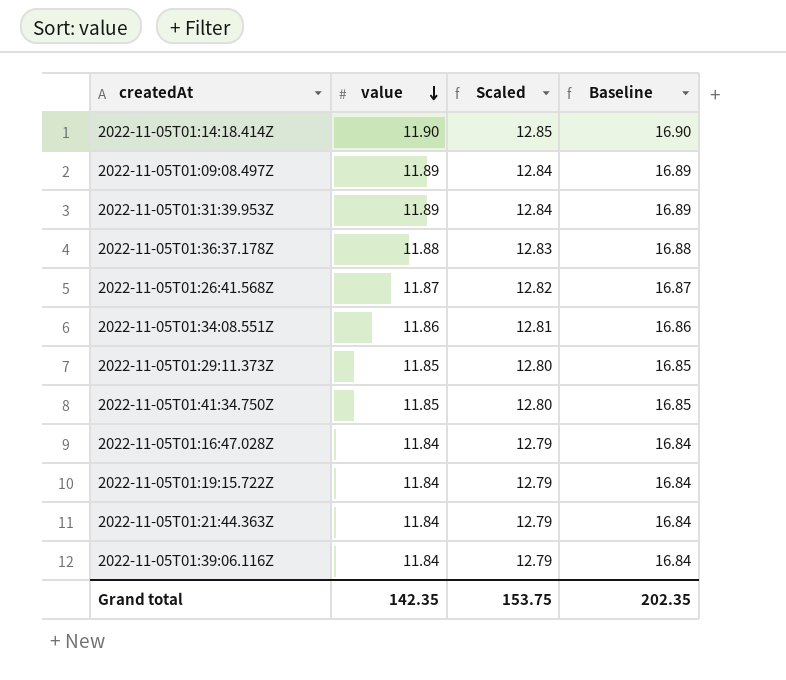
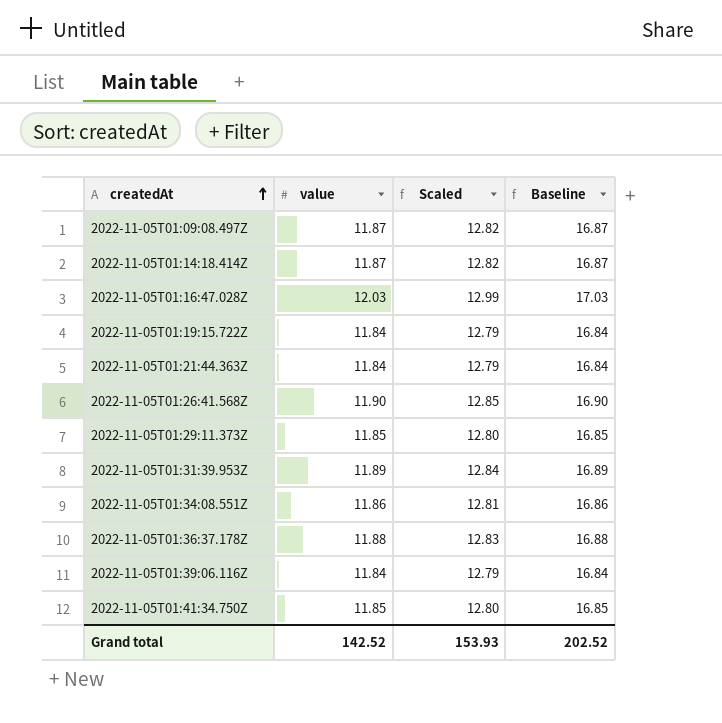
row order: value descending -> createdAt ascending
2022-11-05T01:09:08.497Z | value: 11.89 -> 11.87
2022-11-05T01:09:08.497Z | Scaled: 12.84 -> 12.82
2022-11-05T01:09:08.497Z | Baseline: 16.89 -> 16.87
2022-11-05T01:14:18.414Z | value: 11.90 -> 11.87
2022-11-05T01:14:18.414Z | Scaled: 12.85 -> 12.82
2022-11-05T01:14:18.414Z | Baseline: 16.90 -> 16.87
2022-11-05T01:16:47.028Z | value: 11.84 -> 12.03
2022-11-05T01:16:47.028Z | Scaled: 12.79 -> 12.99
2022-11-05T01:16:47.028Z | Baseline: 16.84 -> 17.03
2022-11-05T01:26:41.568Z | value: 11.87 -> 11.90
2022-11-05T01:26:41.568Z | Scaled: 12.82 -> 12.85
2022-11-05T01:26:41.568Z | Baseline: 16.87 -> 16.90
Grand total | value: 142.35 -> 142.52
Grand total | Scaled: 153.75 -> 153.93
Grand total | Baseline: 202.35 -> 202.52

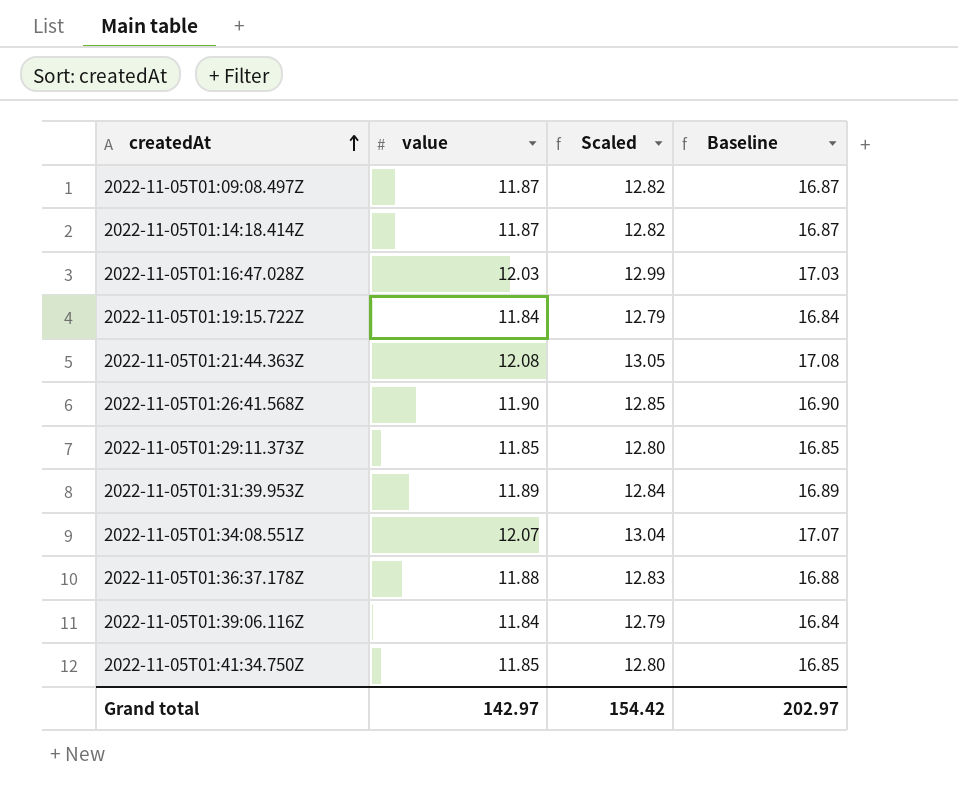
2022-11-05T01:21:44.363Z | value: 11.84 -> 12.08
2022-11-05T01:21:44.363Z | Scaled: 12.79 -> 13.05
2022-11-05T01:21:44.363Z | Baseline: 16.84 -> 17.08
2022-11-05T01:34:08.551Z | value: 11.86 -> 12.07
2022-11-05T01:34:08.551Z | Scaled: 12.81 -> 13.04
2022-11-05T01:34:08.551Z | Baseline: 16.86 -> 17.07
Grand total | value: 142.52 -> 142.97
Grand total | Scaled: 153.93 -> 154.42
Grand total | Baseline: 202.52 -> 202.97

